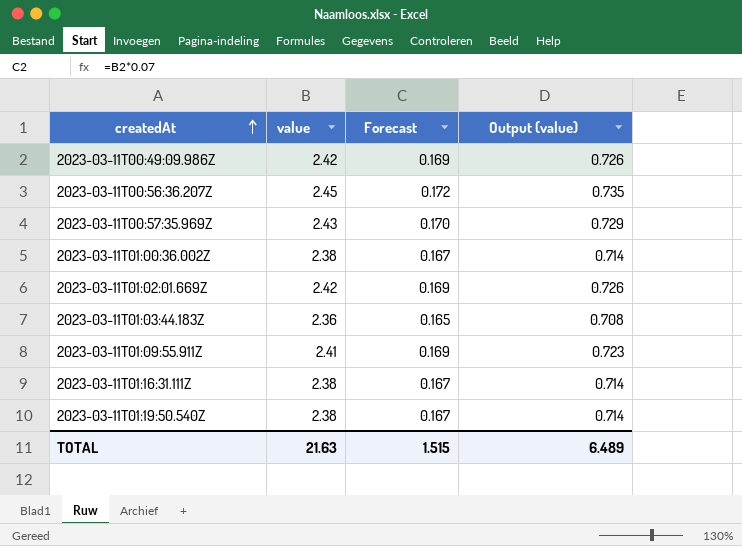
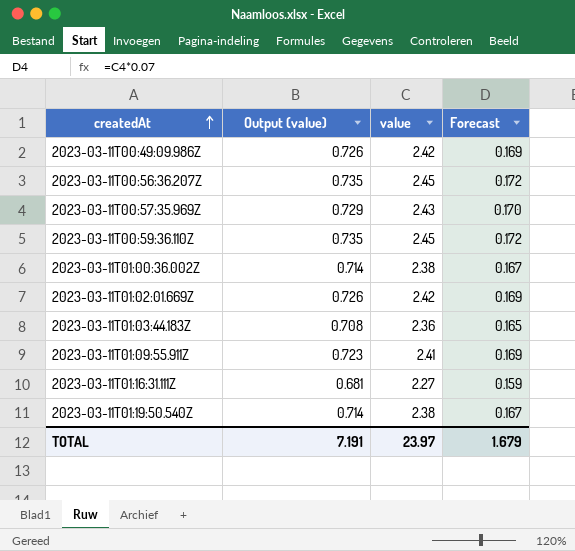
column Output (value) | position: 4 -> 2
row 2023-03-11T00:59:36.110Z: none -> 0.735 | 2.45 | 0.172
2023-03-11T01:16:31.111Z | Output (value): 0.714 -> 0.681
2023-03-11T01:16:31.111Z | value: 2.38 -> 2.27
2023-03-11T01:16:31.111Z | Forecast: 0.167 -> 0.159
TOTAL | Output (value): 6.489 -> 7.191
TOTAL | value: 21.63 -> 23.97
TOTAL | Forecast: 1.515 -> 1.679

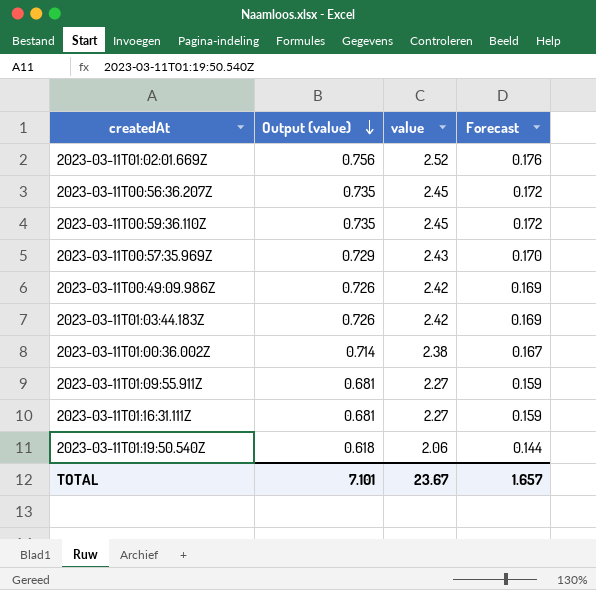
row order: createdAt ascending -> Output (value) descending
2023-03-11T01:02:01.669Z | Output (value): 0.726 -> 0.756
2023-03-11T01:02:01.669Z | value: 2.42 -> 2.52
2023-03-11T01:02:01.669Z | Forecast: 0.169 -> 0.176
2023-03-11T01:03:44.183Z | Output (value): 0.708 -> 0.726
2023-03-11T01:03:44.183Z | value: 2.36 -> 2.42
2023-03-11T01:03:44.183Z | Forecast: 0.165 -> 0.169
2023-03-11T01:09:55.911Z | Output (value): 0.723 -> 0.681
2023-03-11T01:09:55.911Z | value: 2.41 -> 2.27
2023-03-11T01:09:55.911Z | Forecast: 0.169 -> 0.159
2023-03-11T01:19:50.540Z | Output (value): 0.714 -> 0.618
2023-03-11T01:19:50.540Z | value: 2.38 -> 2.06
2023-03-11T01:19:50.540Z | Forecast: 0.167 -> 0.144
TOTAL | Output (value): 7.191 -> 7.101
TOTAL | value: 23.97 -> 23.67
TOTAL | Forecast: 1.679 -> 1.657

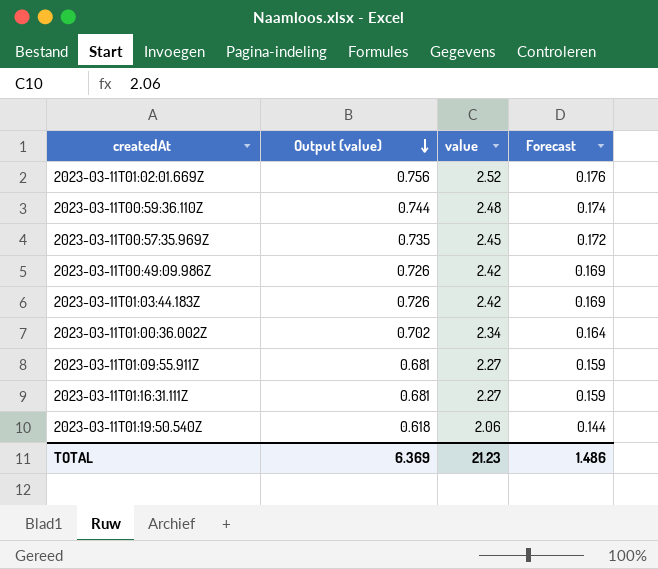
row 2023-03-11T00:56:36.207Z: 0.735 | 2.45 | 0.172 -> none
2023-03-11T00:59:36.110Z | Output (value): 0.735 -> 0.744
2023-03-11T00:59:36.110Z | value: 2.45 -> 2.48
2023-03-11T00:59:36.110Z | Forecast: 0.172 -> 0.174
2023-03-11T00:57:35.969Z | Output (value): 0.729 -> 0.735
2023-03-11T00:57:35.969Z | value: 2.43 -> 2.45
2023-03-11T00:57:35.969Z | Forecast: 0.170 -> 0.172
2023-03-11T01:00:36.002Z | Output (value): 0.714 -> 0.702
2023-03-11T01:00:36.002Z | value: 2.38 -> 2.34
2023-03-11T01:00:36.002Z | Forecast: 0.167 -> 0.164
TOTAL | Output (value): 7.101 -> 6.369
TOTAL | value: 23.67 -> 21.23
TOTAL | Forecast: 1.657 -> 1.486

